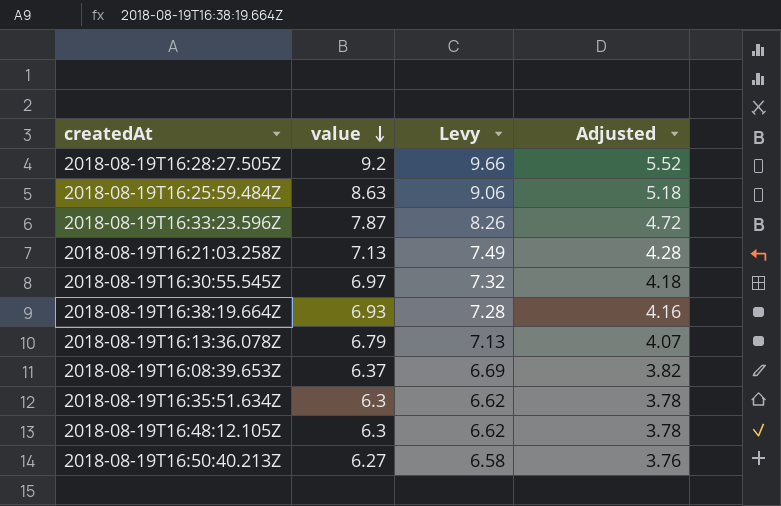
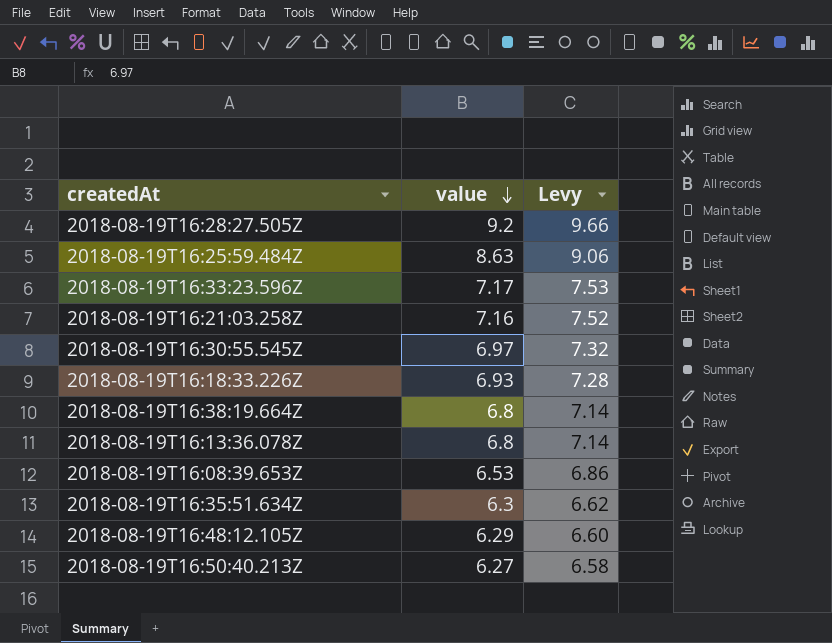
column Adjusted | formula: [value] * 0.6 -> none
2018-08-19T16:33:23.596Z | value: 7.87 -> 7.17
2018-08-19T16:33:23.596Z | Levy: 8.26 -> 7.53
2018-08-19T16:21:03.258Z | value: 7.13 -> 7.16
2018-08-19T16:21:03.258Z | Levy: 7.49 -> 7.52
row 2018-08-19T16:18:33.226Z: none -> 6.93 | 7.28
2018-08-19T16:38:19.664Z | value: 6.93 -> 6.8
2018-08-19T16:38:19.664Z | Levy: 7.28 -> 7.14
2018-08-19T16:13:36.078Z | value: 6.79 -> 6.8
2018-08-19T16:13:36.078Z | Levy: 7.13 -> 7.14
2018-08-19T16:08:39.653Z | value: 6.37 -> 6.53
2018-08-19T16:08:39.653Z | Levy: 6.69 -> 6.86
2018-08-19T16:48:12.105Z | value: 6.3 -> 6.29
2018-08-19T16:48:12.105Z | Levy: 6.62 -> 6.60

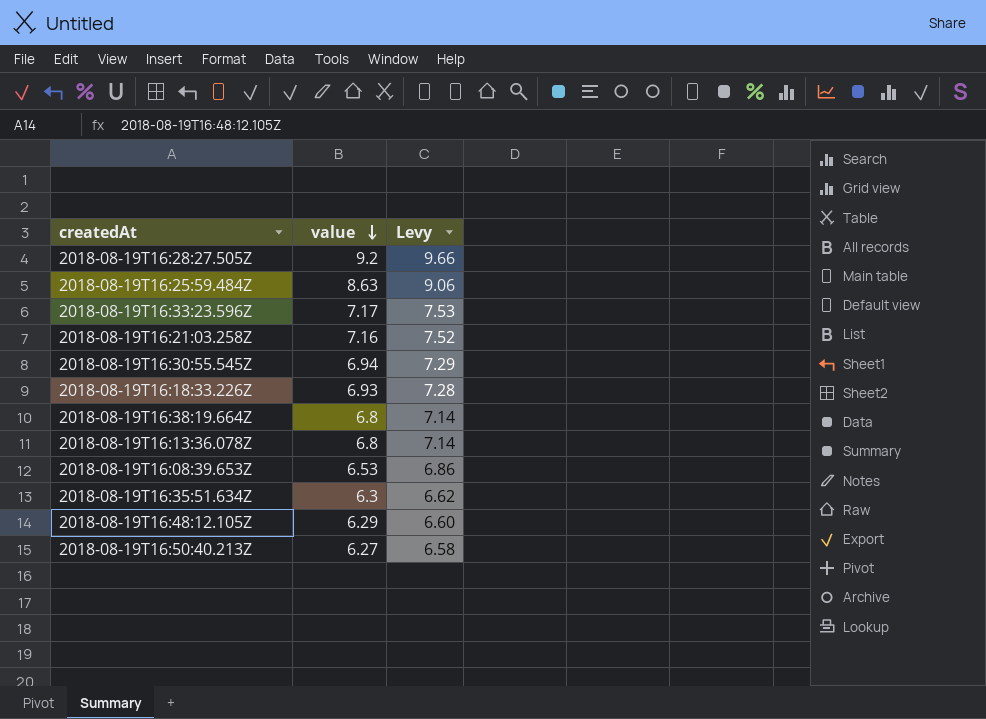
2018-08-19T16:30:55.545Z | value: 6.97 -> 6.94
2018-08-19T16:30:55.545Z | Levy: 7.32 -> 7.29

